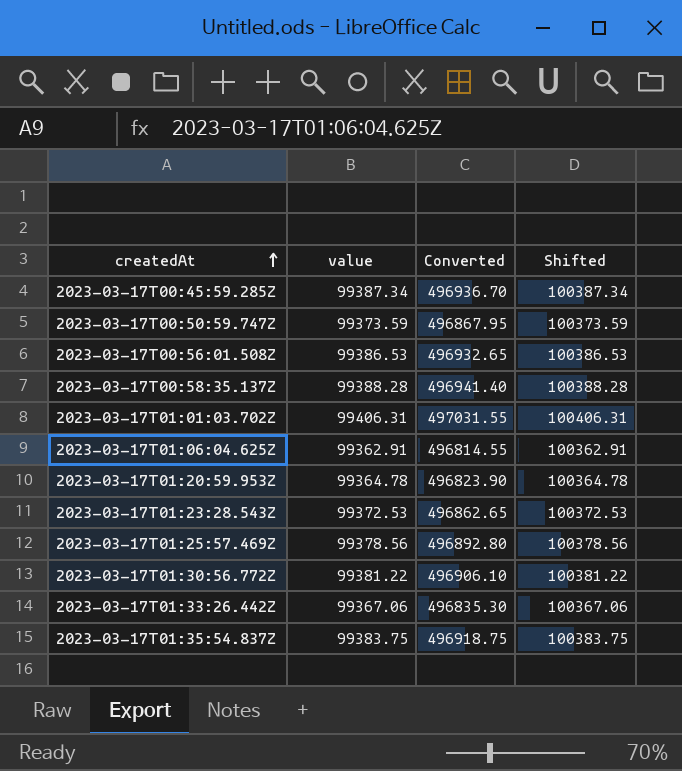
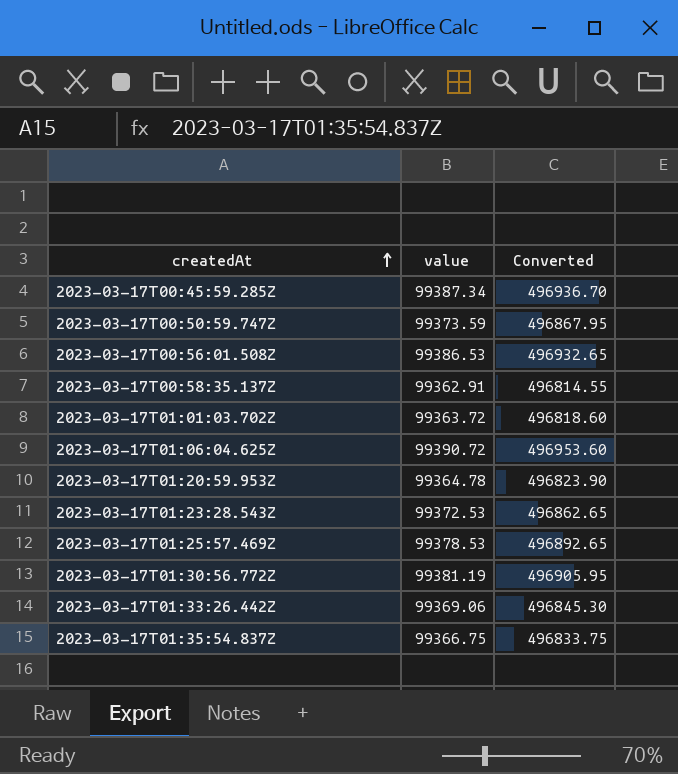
column Shifted | formula: [value] + 1000 -> none
2023-03-17T00:58:35.137Z | value: 99388.28 -> 99362.91
2023-03-17T00:58:35.137Z | Converted: 496941.40 -> 496814.55
2023-03-17T01:01:03.702Z | value: 99406.31 -> 99363.72
2023-03-17T01:01:03.702Z | Converted: 497031.55 -> 496818.60
2023-03-17T01:06:04.625Z | value: 99362.91 -> 99390.72
2023-03-17T01:06:04.625Z | Converted: 496814.55 -> 496953.60
2023-03-17T01:25:57.469Z | value: 99378.56 -> 99378.53
2023-03-17T01:25:57.469Z | Converted: 496892.80 -> 496892.65
2023-03-17T01:30:56.772Z | value: 99381.22 -> 99381.19
2023-03-17T01:30:56.772Z | Converted: 496906.10 -> 496905.95
2023-03-17T01:33:26.442Z | value: 99367.06 -> 99369.06
2023-03-17T01:33:26.442Z | Converted: 496835.30 -> 496845.30
2023-03-17T01:35:54.837Z | value: 99383.75 -> 99366.75
2023-03-17T01:35:54.837Z | Converted: 496918.75 -> 496833.75

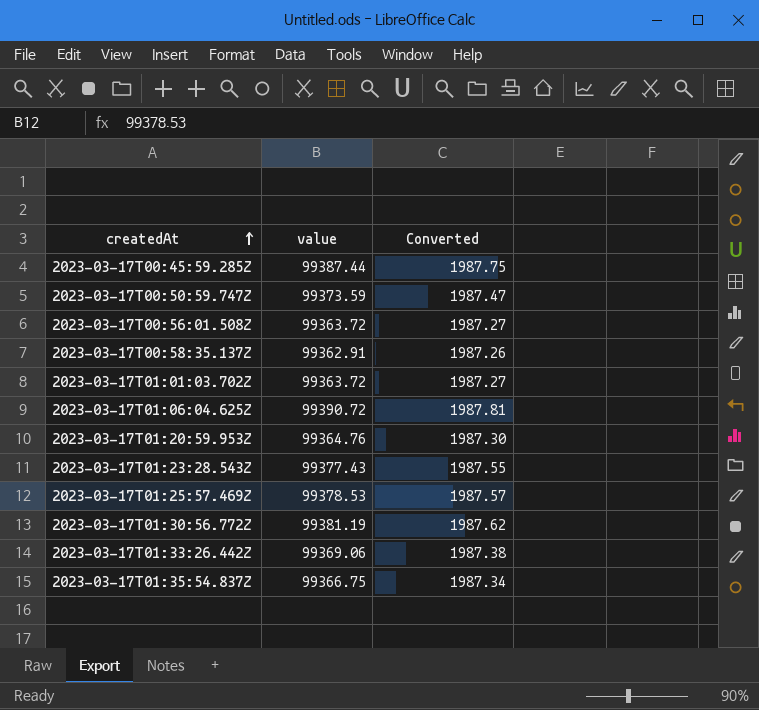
column Converted | formula: [value] * 5 -> [value] * 0.02
2023-03-17T00:45:59.285Z | value: 99387.34 -> 99387.44
2023-03-17T00:56:01.508Z | value: 99386.53 -> 99363.72
2023-03-17T01:20:59.953Z | value: 99364.78 -> 99364.76
2023-03-17T01:23:28.543Z | value: 99372.53 -> 99377.43

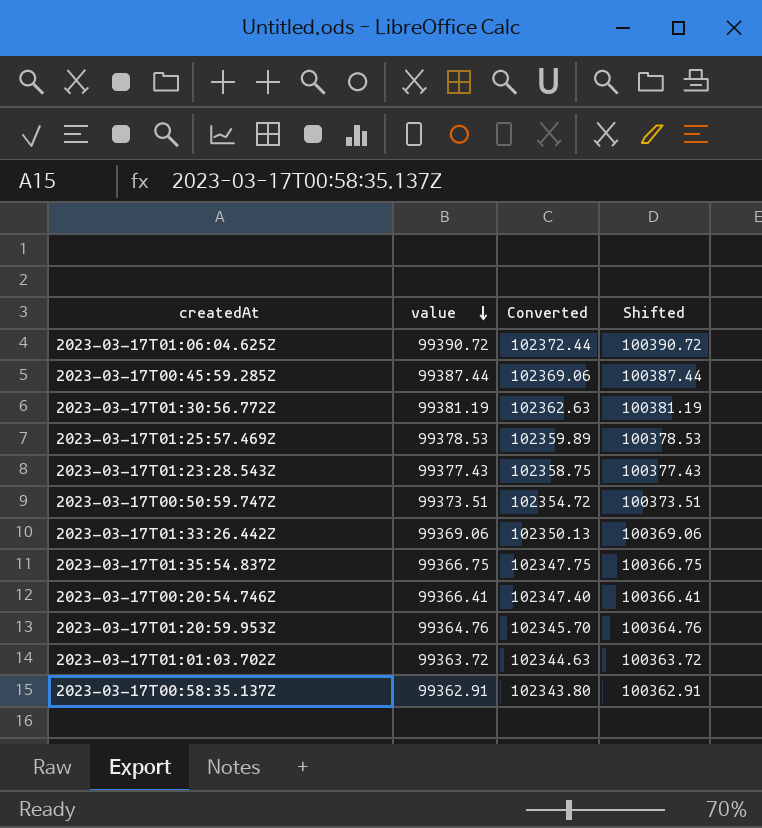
row order: createdAt ascending -> value descending
column Converted | formula: [value] * 0.02 -> [value] * 1.03
column Shifted | formula: none -> [value] + 1000
row 2023-03-17T00:56:01.508Z: 99363.72 | 1987.27 -> none
2023-03-17T00:50:59.747Z | value: 99373.59 -> 99373.51
row 2023-03-17T00:20:54.746Z: none -> 99366.41 | 102347.40 | 100366.41

